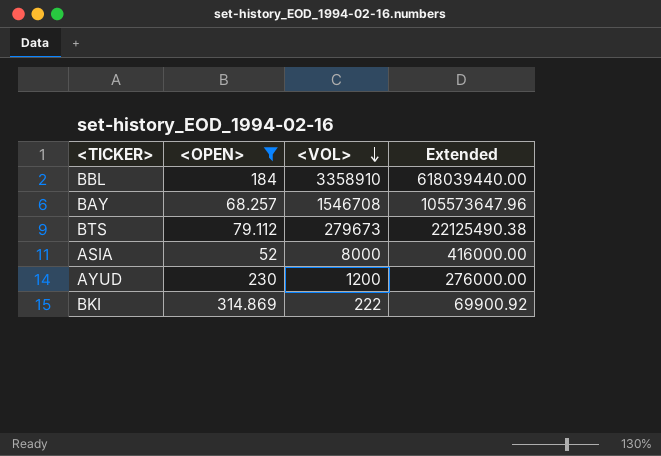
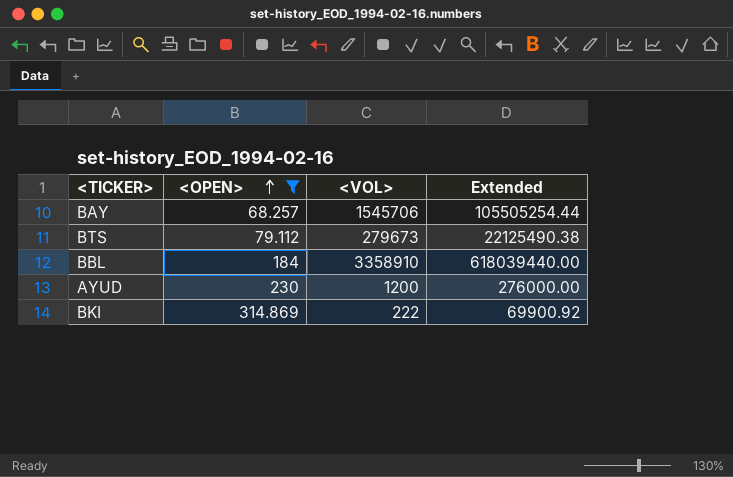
row order: <VOL> descending -> <OPEN> ascending
row ASIA: 52 | 8000 | 416000.00 -> none
BAY | <VOL>: 1546708 -> 1545706
BAY | Extended: 105573647.96 -> 105505254.44

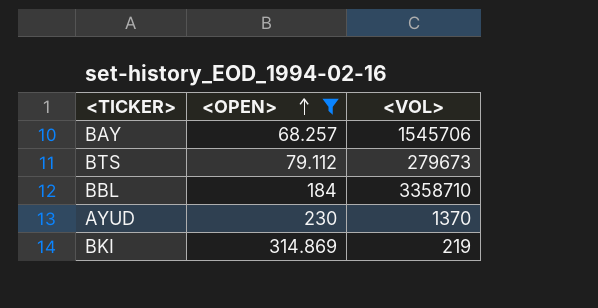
column Extended | formula: [<OPEN>] * [<VOL>] -> none
BBL | <VOL>: 3358910 -> 3358710
AYUD | <VOL>: 1200 -> 1370
BKI | <VOL>: 222 -> 219

